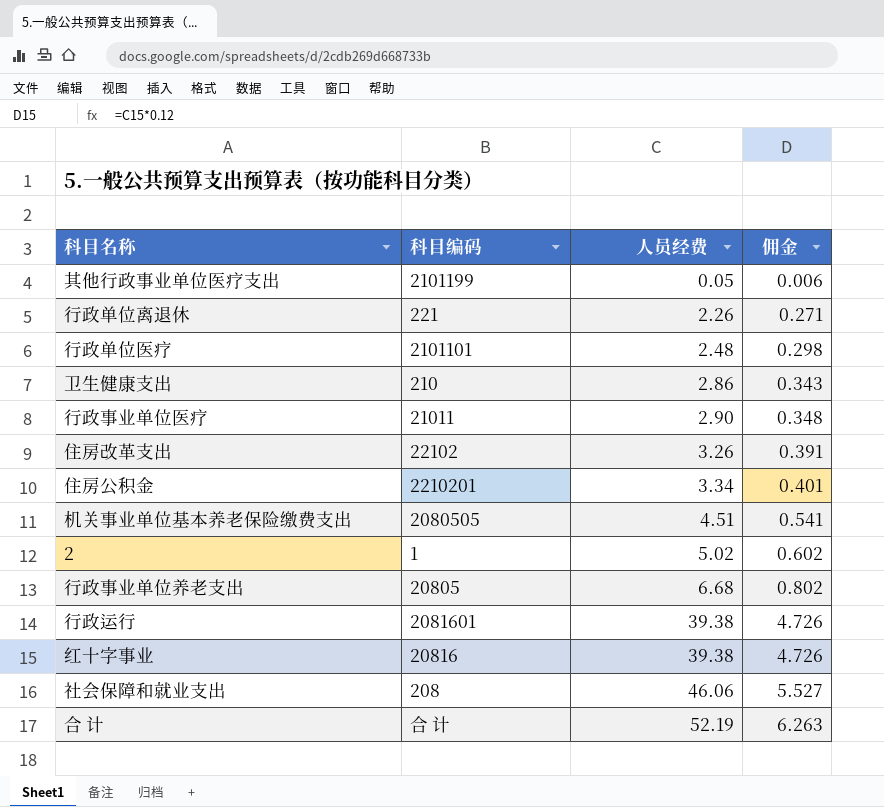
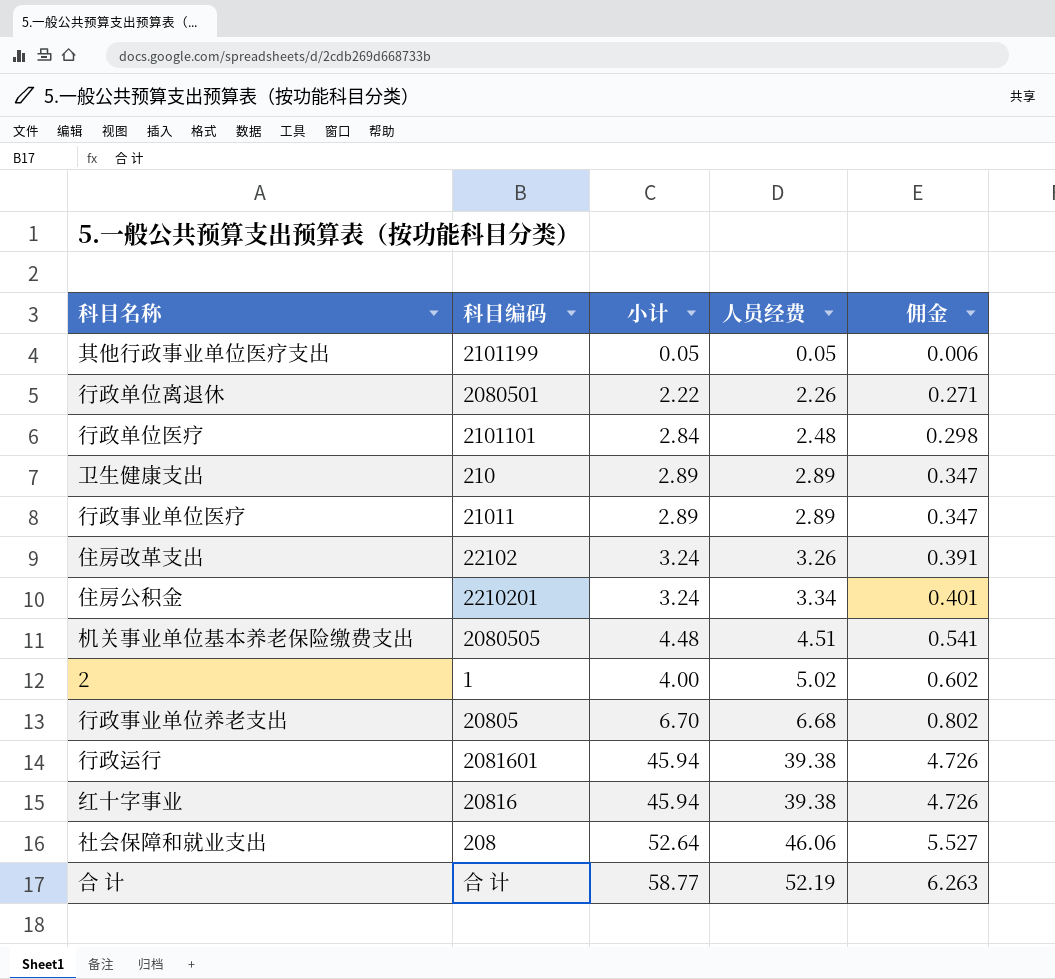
column 小计 | position: none -> 3
行政单位离退休 | 科目编码: 221 -> 2080501
卫生健康支出 | 人员经费: 2.86 -> 2.89
卫生健康支出 | 佣金: 0.343 -> 0.347
行政事业单位医疗 | 人员经费: 2.90 -> 2.89
行政事业单位医疗 | 佣金: 0.348 -> 0.347

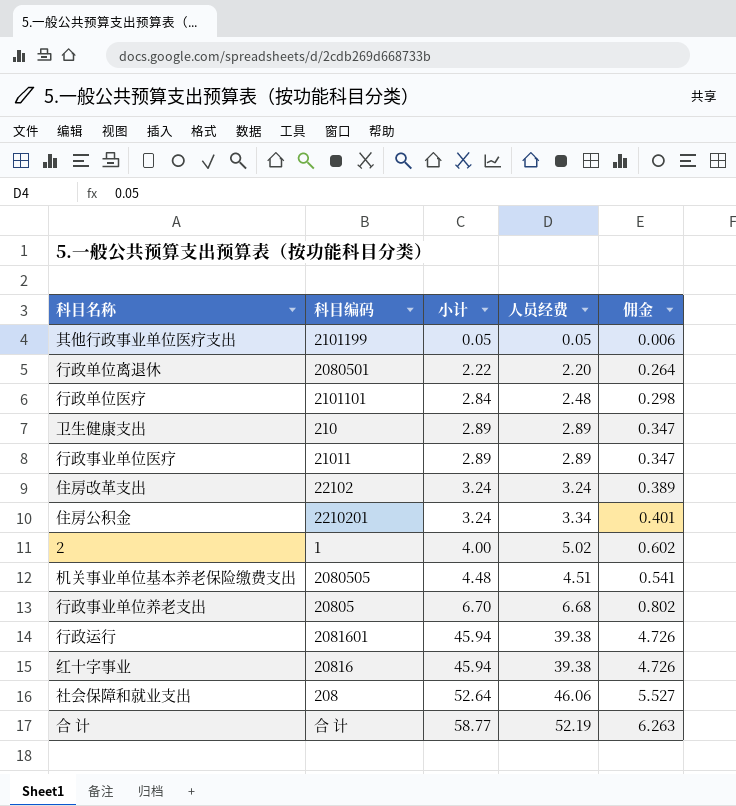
row order: 人员经费 ascending -> 小计 ascending
行政单位离退休 | 人员经费: 2.26 -> 2.20
行政单位离退休 | 佣金: 0.271 -> 0.264
住房改革支出 | 人员经费: 3.26 -> 3.24
住房改革支出 | 佣金: 0.391 -> 0.389

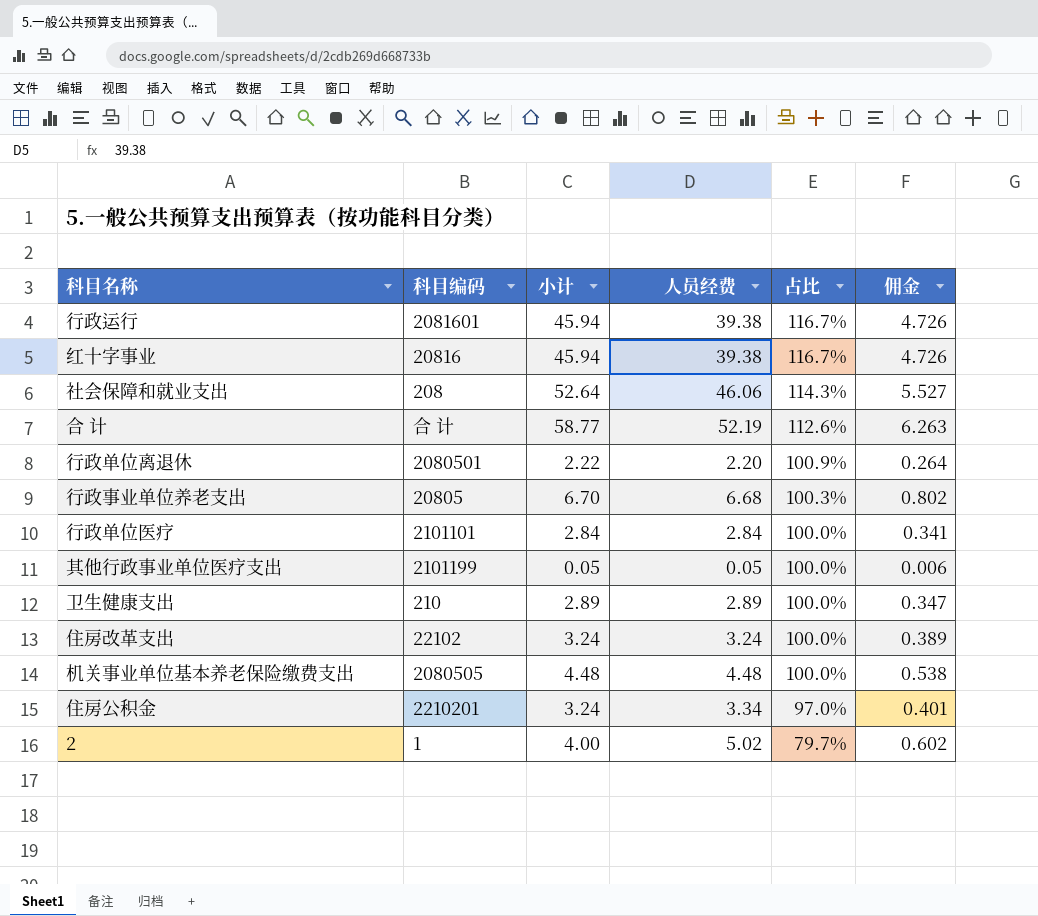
row order: 小计 ascending -> 占比 descending
column 占比 | formula: none -> [小计] / [人员经费]
row 行政事业单位医疗: 21011 | 2.89 | 2.89 | 0.347 -> none
行政单位医疗 | 人员经费: 2.48 -> 2.84
行政单位医疗 | 佣金: 0.298 -> 0.341
机关事业单位基本养老保险缴费支出 | 人员经费: 4.51 -> 4.48
机关事业单位基本养老保险缴费支出 | 佣金: 0.541 -> 0.538

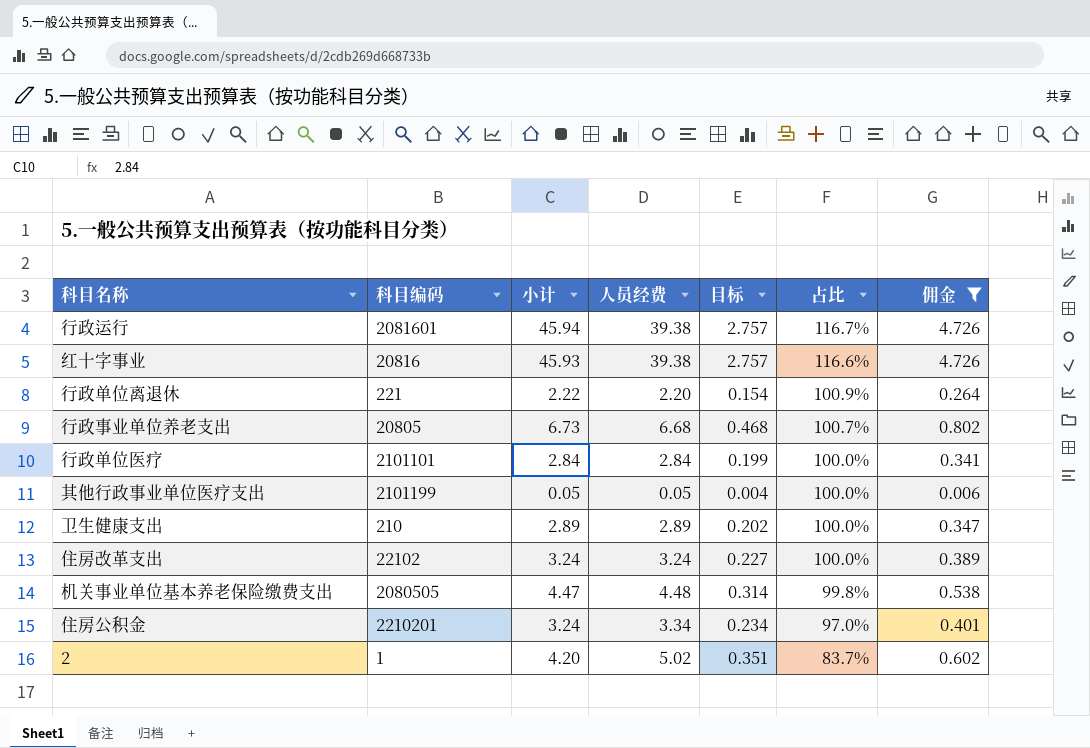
filter: none -> 佣金 <= 4.726
column 目标 | formula: none -> [人员经费] * 0.07
红十字事业 | 小计: 45.94 -> 45.93
红十字事业 | 占比: 116.7% -> 116.6%
行政单位离退休 | 科目编码: 2080501 -> 221
行政事业单位养老支出 | 小计: 6.70 -> 6.73
行政事业单位养老支出 | 占比: 100.3% -> 100.7%
机关事业单位基本养老保险缴费支出 | 小计: 4.48 -> 4.47
机关事业单位基本养老保险缴费支出 | 占比: 100.0% -> 99.8%
2 | 小计: 4.00 -> 4.20
2 | 占比: 79.7% -> 83.7%

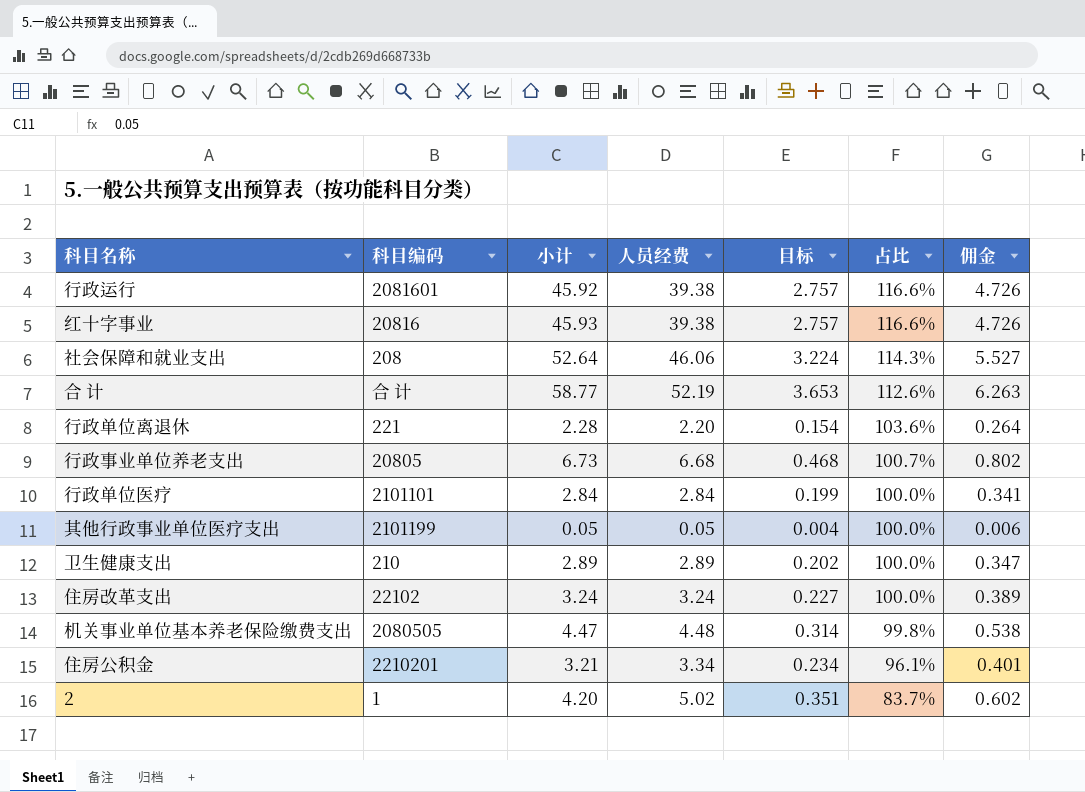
filter: 佣金 <= 4.726 -> none
行政运行 | 小计: 45.94 -> 45.92
行政运行 | 占比: 116.7% -> 116.6%
行政单位离退休 | 小计: 2.22 -> 2.28
行政单位离退休 | 占比: 100.9% -> 103.6%
住房公积金 | 小计: 3.24 -> 3.21
住房公积金 | 占比: 97.0% -> 96.1%

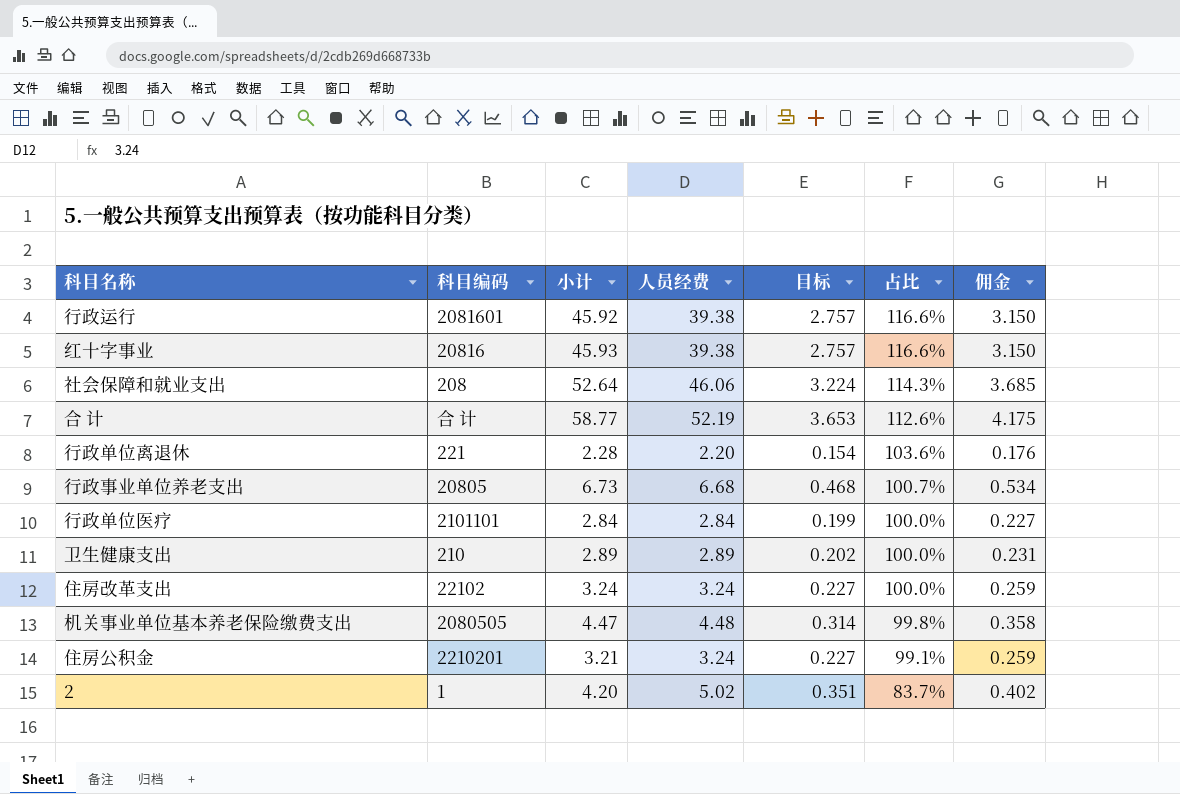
column 佣金 | formula: [人员经费] * 0.12 -> [人员经费] * 0.08
row 其他行政事业单位医疗支出: 2101199 | 0.05 | 0.05 | 0.004 | 100.0% | 0.006 -> none
住房公积金 | 人员经费: 3.34 -> 3.24
住房公积金 | 目标: 0.234 -> 0.227
住房公积金 | 占比: 96.1% -> 99.1%

